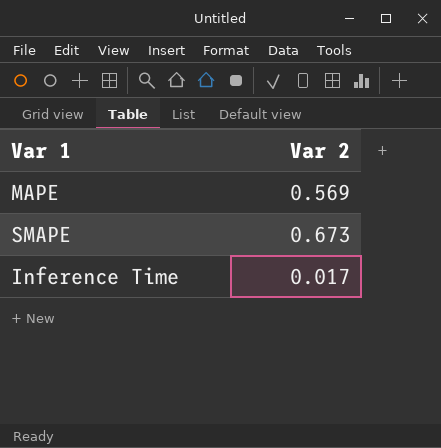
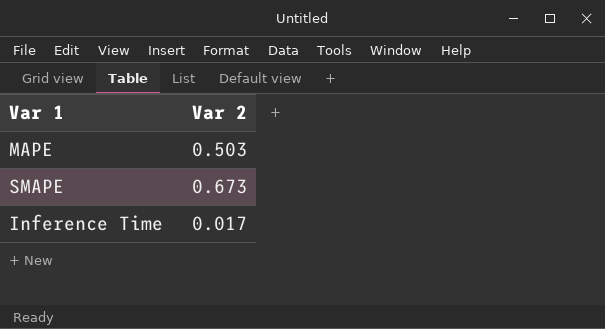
MAPE | Var 2: 0.569 -> 0.503

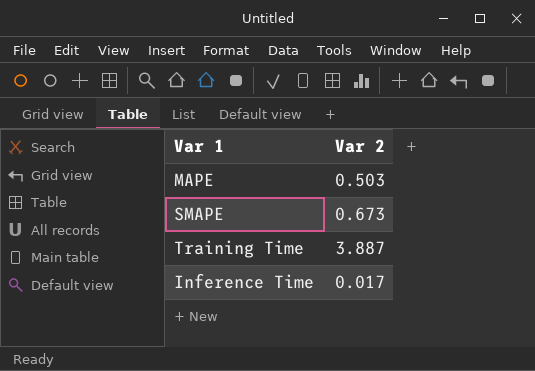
row Training Time: none -> 3.887

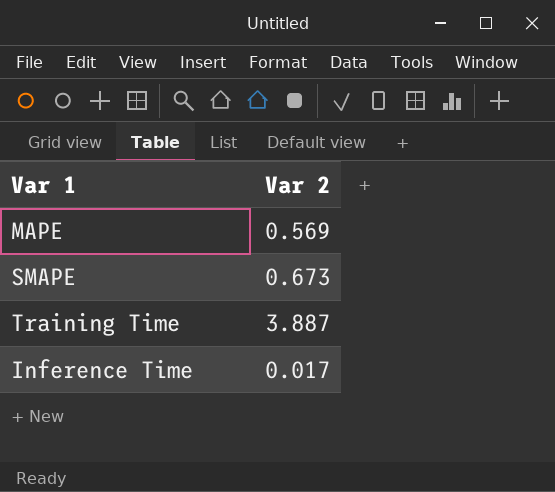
MAPE | Var 2: 0.503 -> 0.569

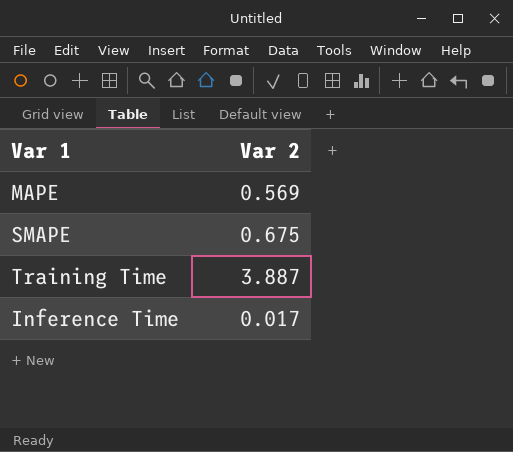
SMAPE | Var 2: 0.673 -> 0.675

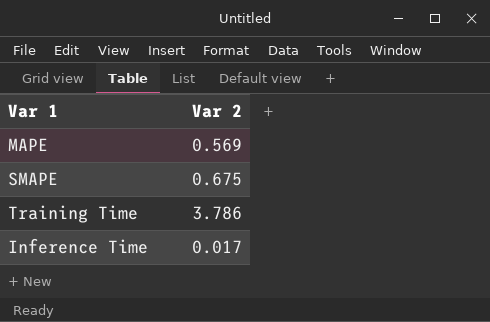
Training Time | Var 2: 3.887 -> 3.786

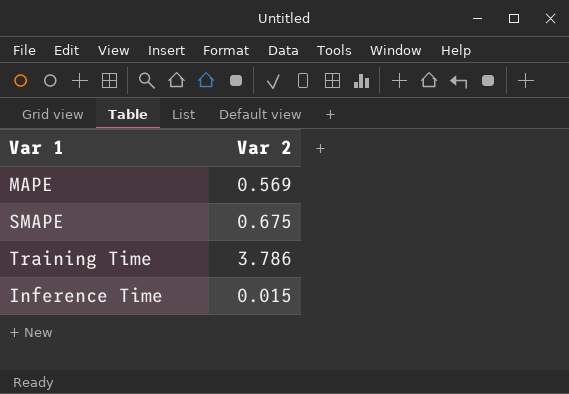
Inference Time | Var 2: 0.017 -> 0.015

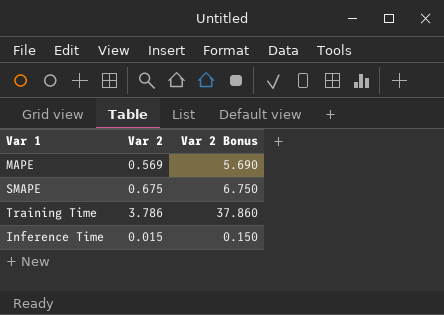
column Var 2 Bonus | formula: none -> [Var 2] * 10

